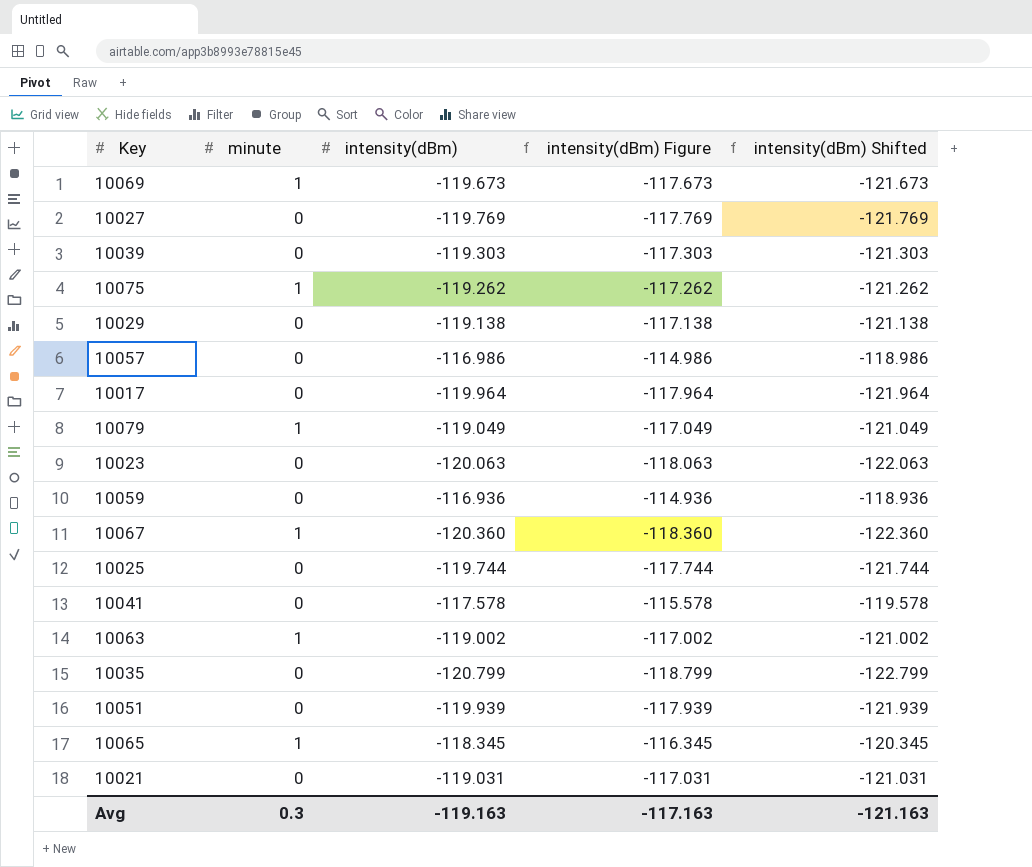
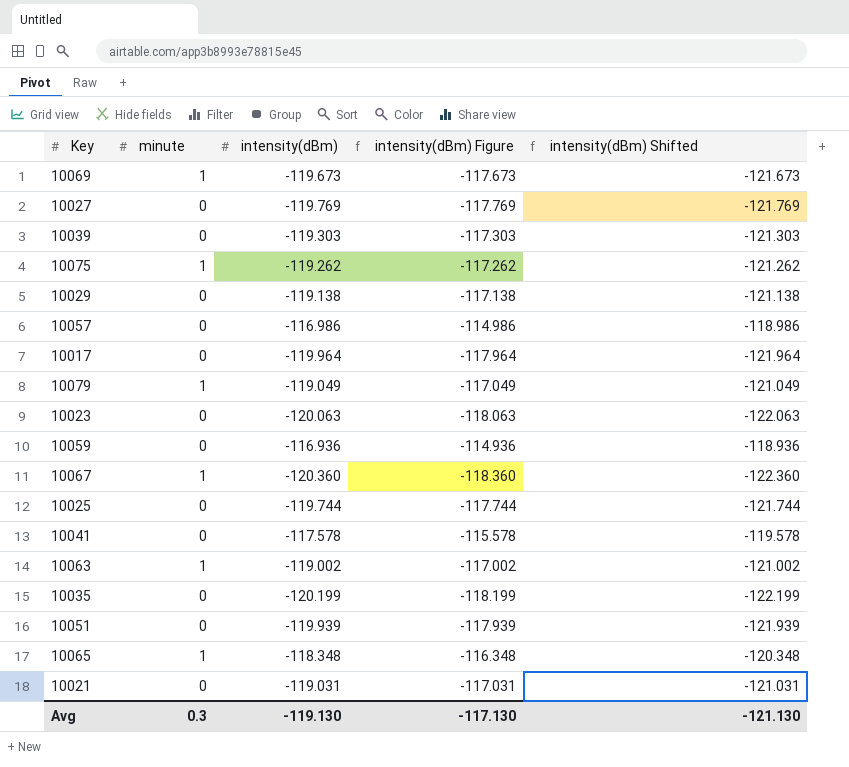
10035 | intensity(dBm): -120.799 -> -120.199
10035 | intensity(dBm) Figure: -118.799 -> -118.199
10035 | intensity(dBm) Shifted: -122.799 -> -122.199
10065 | intensity(dBm): -118.345 -> -118.348
10065 | intensity(dBm) Figure: -116.345 -> -116.348
10065 | intensity(dBm) Shifted: -120.345 -> -120.348
Avg | intensity(dBm): -119.163 -> -119.130
Avg | intensity(dBm) Figure: -117.163 -> -117.130
Avg | intensity(dBm) Shifted: -121.163 -> -121.130

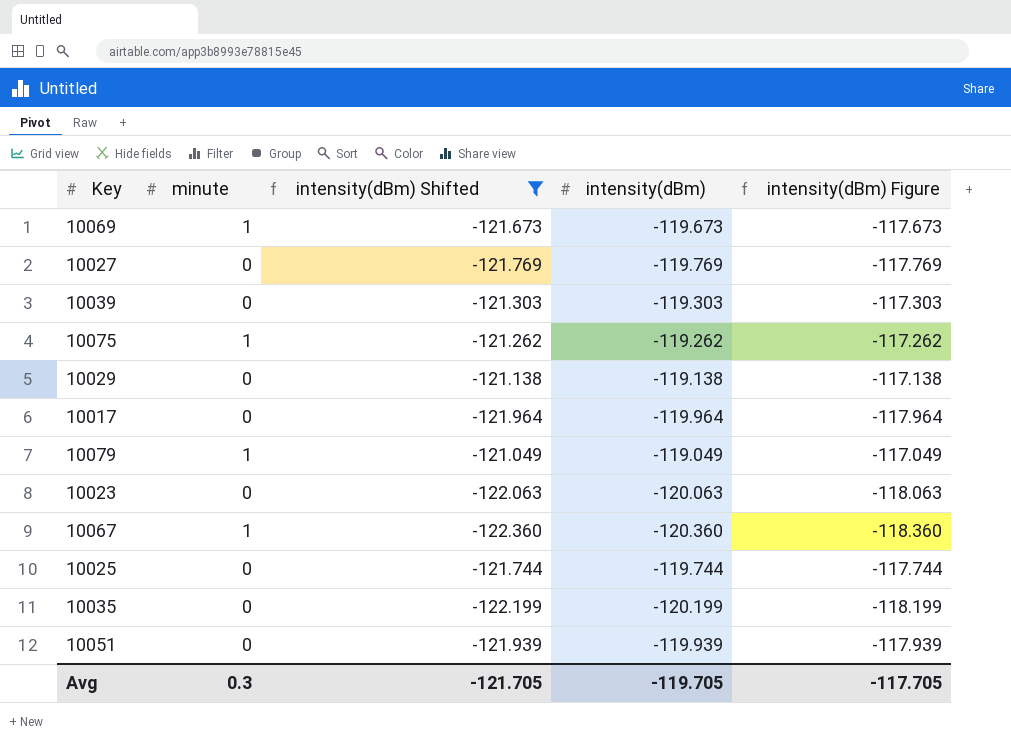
filter: none -> intensity(dBm) Shifted <= -121.049
column intensity(dBm) Shifted | position: 5 -> 3
Avg | intensity(dBm) Shifted: -121.130 -> -121.705
Avg | intensity(dBm): -119.130 -> -119.705
Avg | intensity(dBm) Figure: -117.130 -> -117.705

